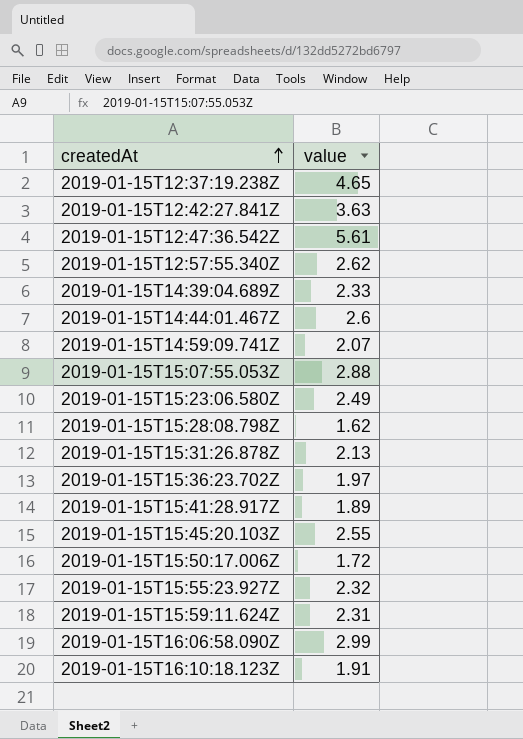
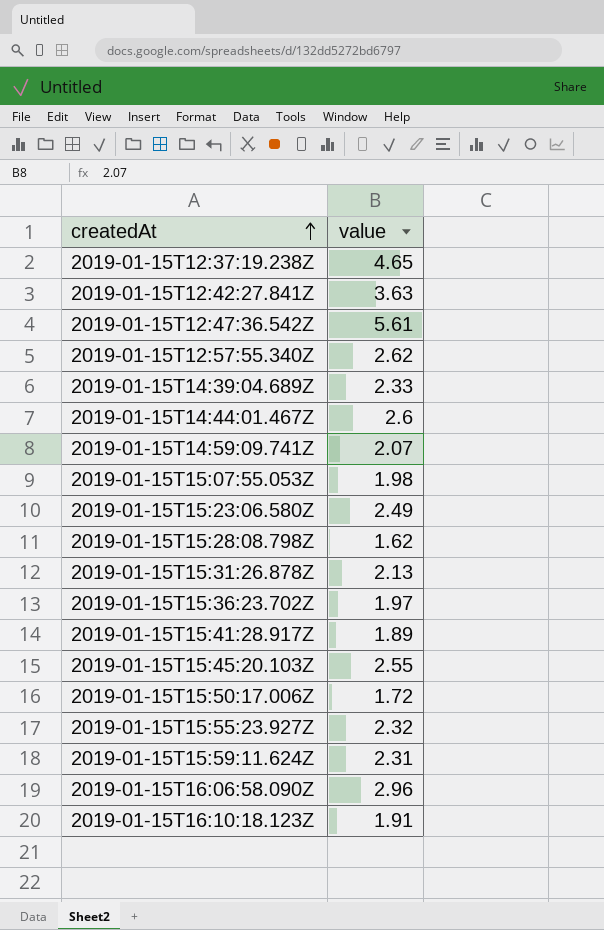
2019-01-15T15:07:55.053Z | value: 2.88 -> 1.98
2019-01-15T16:06:58.090Z | value: 2.99 -> 2.96

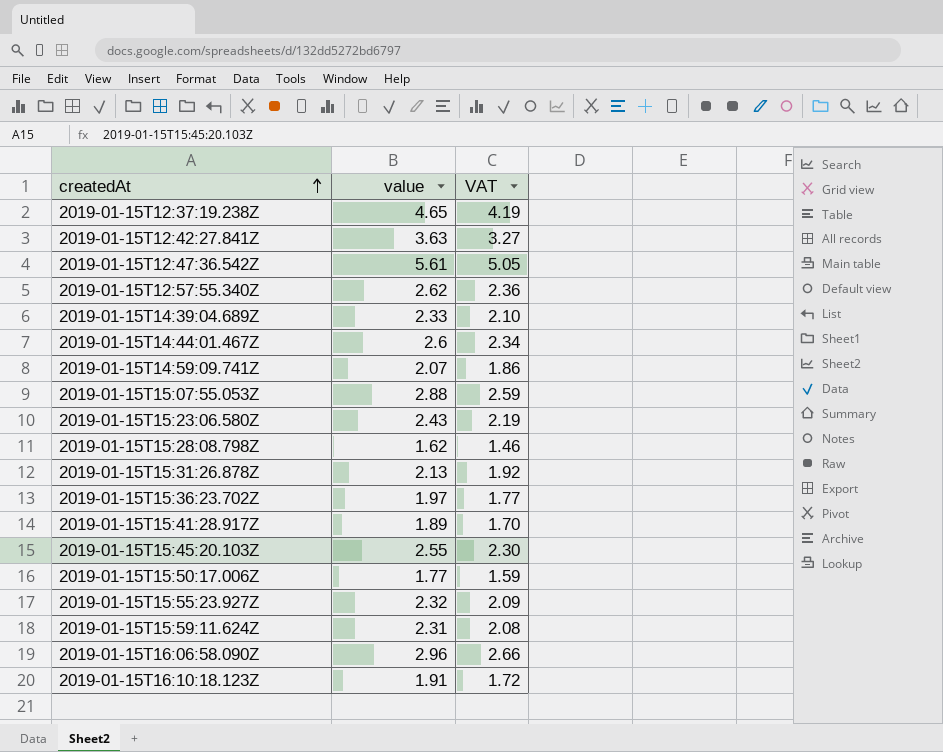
column VAT | formula: none -> [value] * 0.9
2019-01-15T15:07:55.053Z | value: 1.98 -> 2.88
2019-01-15T15:23:06.580Z | value: 2.49 -> 2.43
2019-01-15T15:50:17.006Z | value: 1.72 -> 1.77

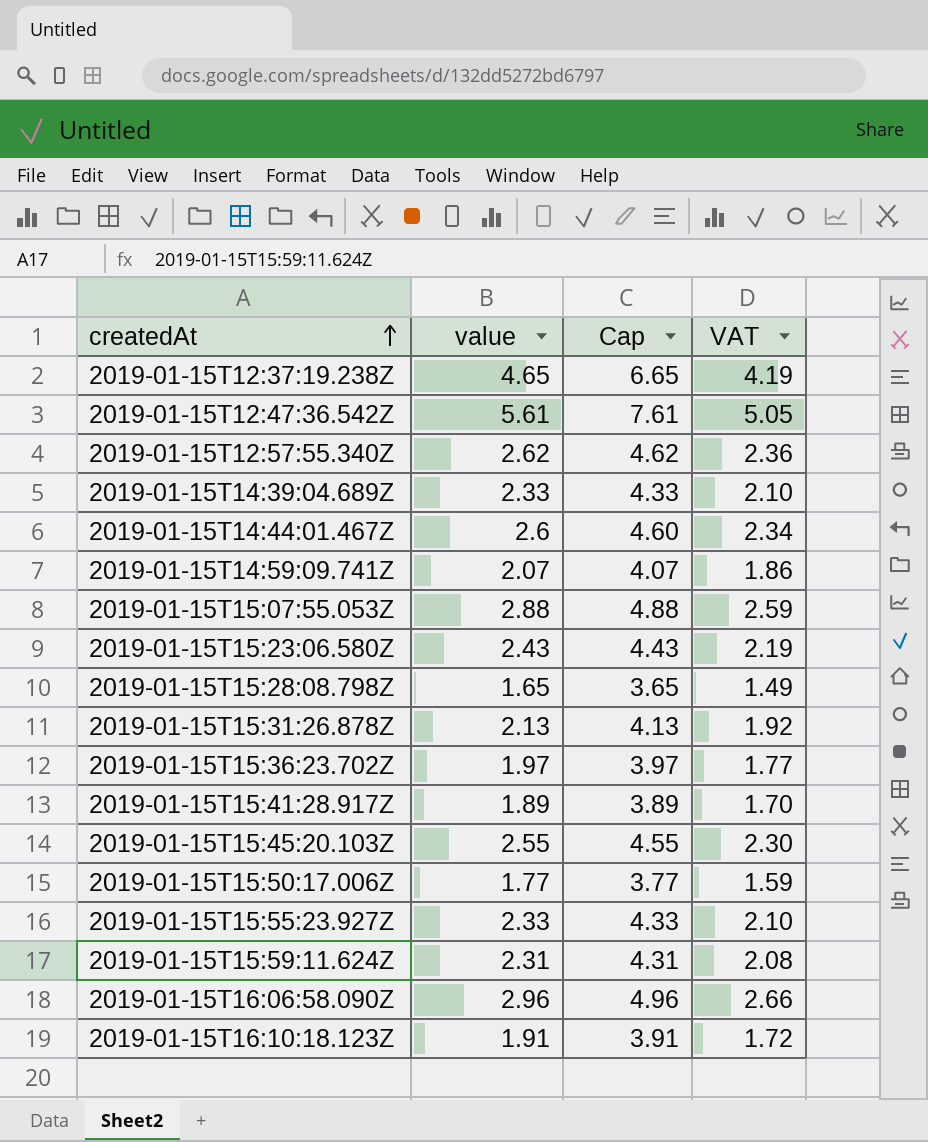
column Cap | formula: none -> [value] + 2
row 2019-01-15T12:42:27.841Z: 3.63 | 3.27 -> none
2019-01-15T15:28:08.798Z | value: 1.62 -> 1.65
2019-01-15T15:28:08.798Z | VAT: 1.46 -> 1.49
2019-01-15T15:55:23.927Z | value: 2.32 -> 2.33
2019-01-15T15:55:23.927Z | VAT: 2.09 -> 2.10

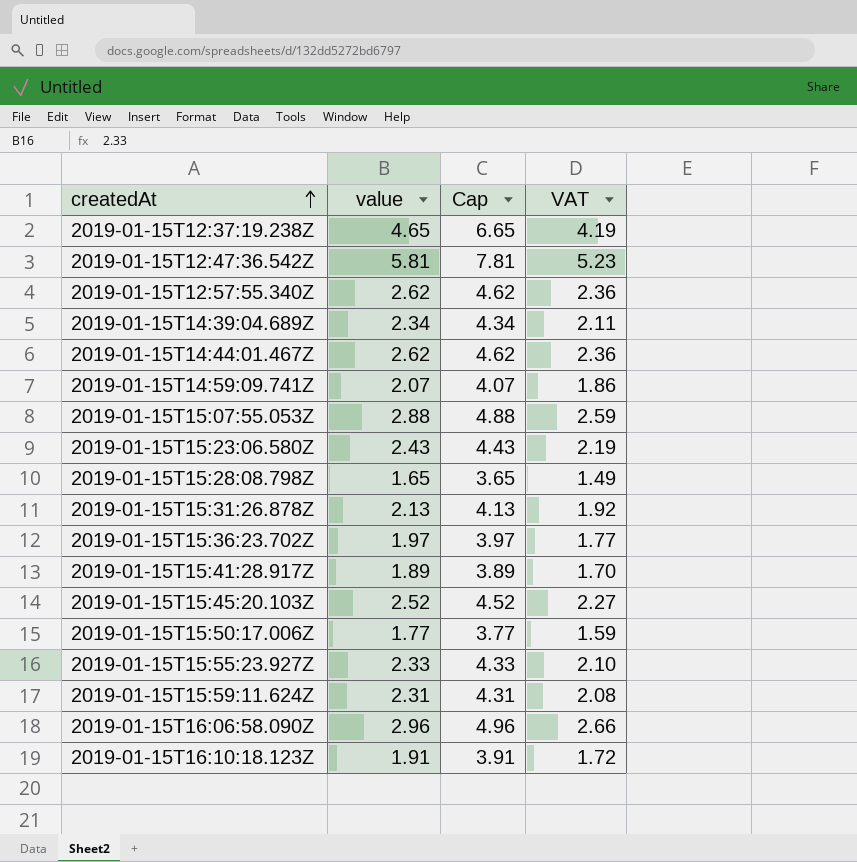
2019-01-15T12:47:36.542Z | value: 5.61 -> 5.81
2019-01-15T12:47:36.542Z | Cap: 7.61 -> 7.81
2019-01-15T12:47:36.542Z | VAT: 5.05 -> 5.23
2019-01-15T14:39:04.689Z | value: 2.33 -> 2.34
2019-01-15T14:39:04.689Z | Cap: 4.33 -> 4.34
2019-01-15T14:39:04.689Z | VAT: 2.10 -> 2.11
2019-01-15T14:44:01.467Z | value: 2.6 -> 2.62
2019-01-15T14:44:01.467Z | Cap: 4.60 -> 4.62
2019-01-15T14:44:01.467Z | VAT: 2.34 -> 2.36
2019-01-15T15:45:20.103Z | value: 2.55 -> 2.52
2019-01-15T15:45:20.103Z | Cap: 4.55 -> 4.52
2019-01-15T15:45:20.103Z | VAT: 2.30 -> 2.27

